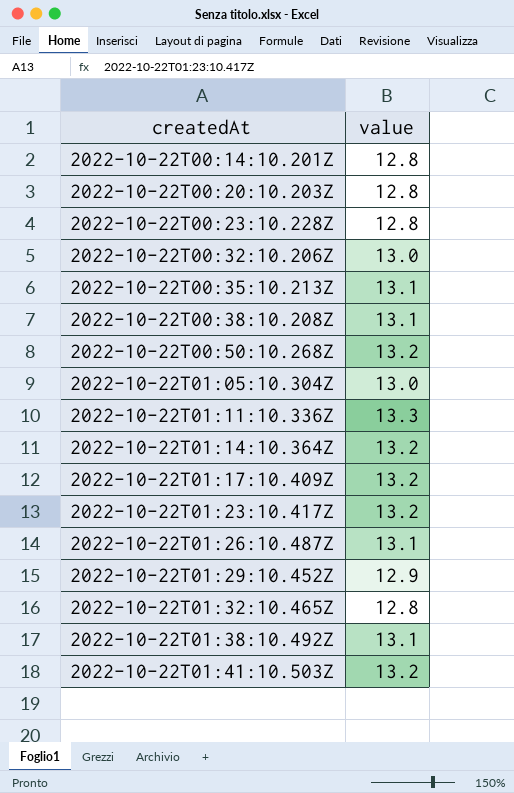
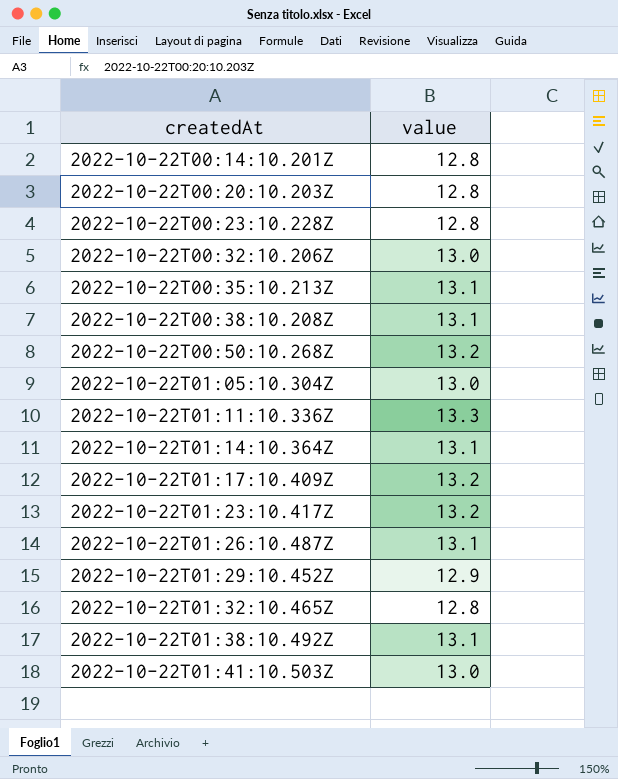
2022-10-22T01:14:10.364Z | value: 13.2 -> 13.1
2022-10-22T01:41:10.503Z | value: 13.2 -> 13.0

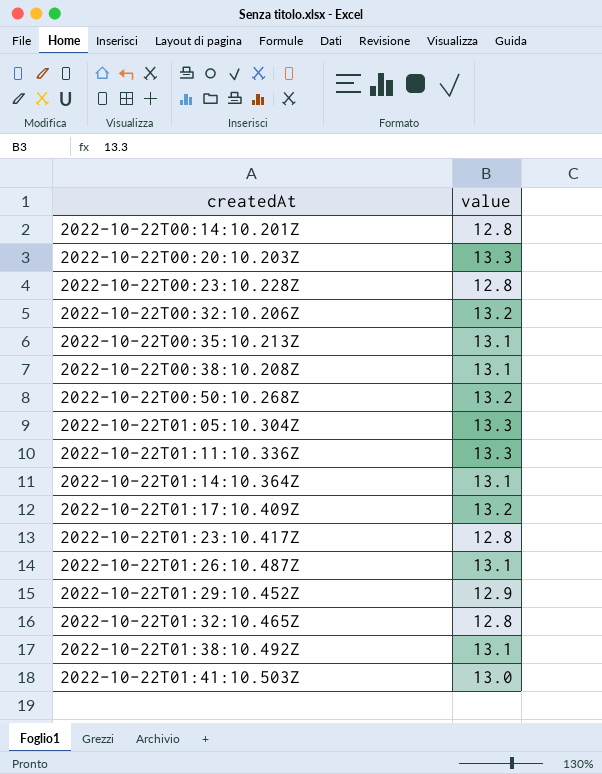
2022-10-22T00:20:10.203Z | value: 12.8 -> 13.3
2022-10-22T00:32:10.206Z | value: 13.0 -> 13.2
2022-10-22T01:05:10.304Z | value: 13.0 -> 13.3
2022-10-22T01:23:10.417Z | value: 13.2 -> 12.8

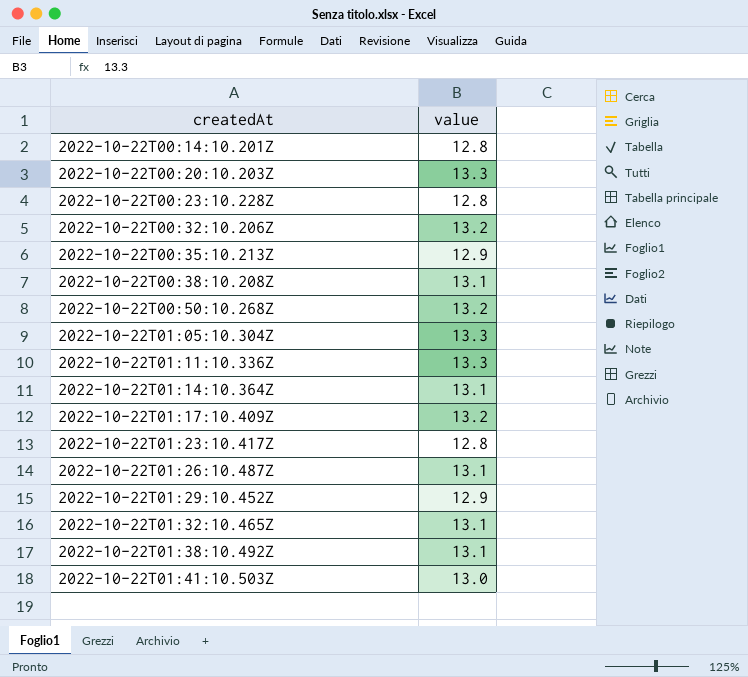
2022-10-22T00:35:10.213Z | value: 13.1 -> 12.9
2022-10-22T01:32:10.465Z | value: 12.8 -> 13.1

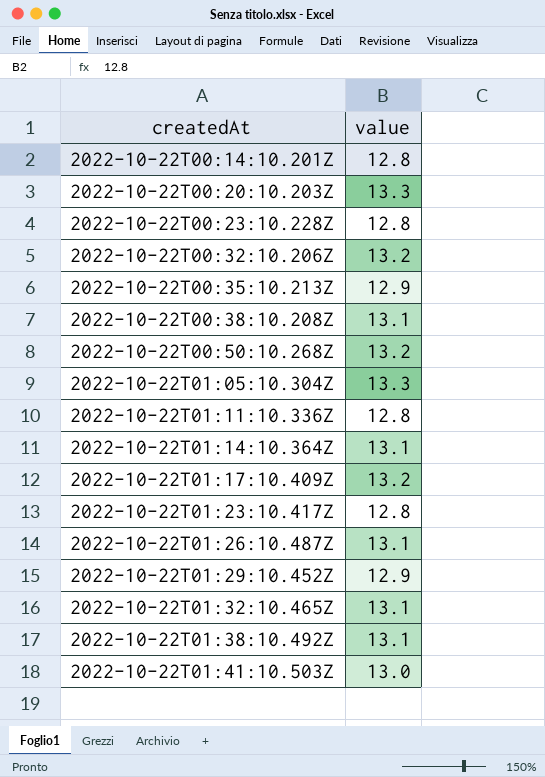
2022-10-22T01:11:10.336Z | value: 13.3 -> 12.8

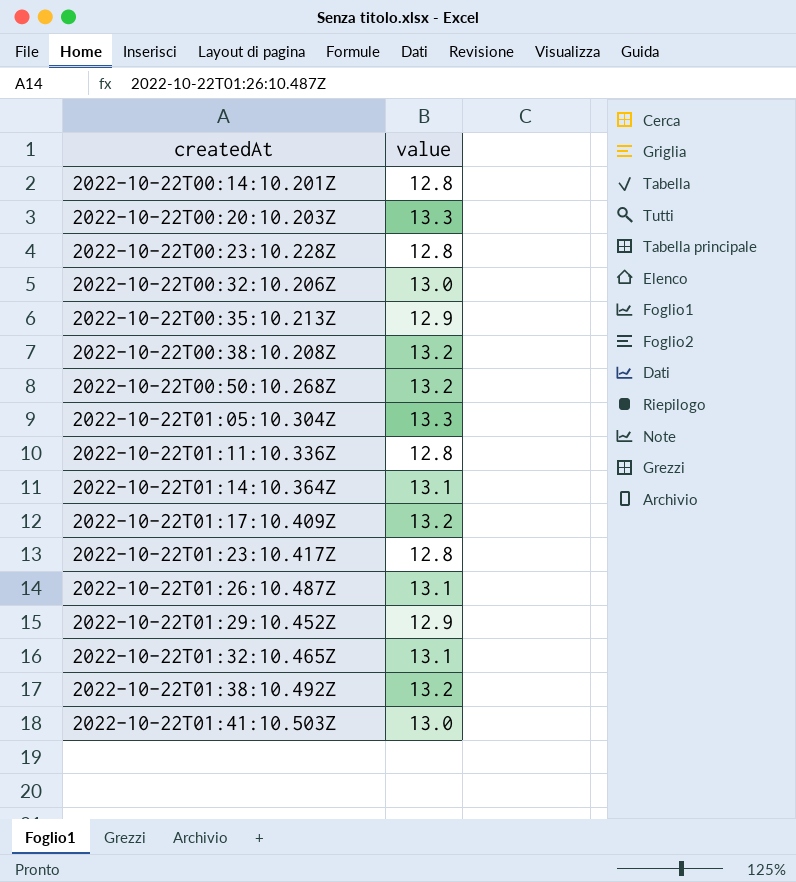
2022-10-22T00:32:10.206Z | value: 13.2 -> 13.0
2022-10-22T00:38:10.208Z | value: 13.1 -> 13.2
2022-10-22T01:38:10.492Z | value: 13.1 -> 13.2

